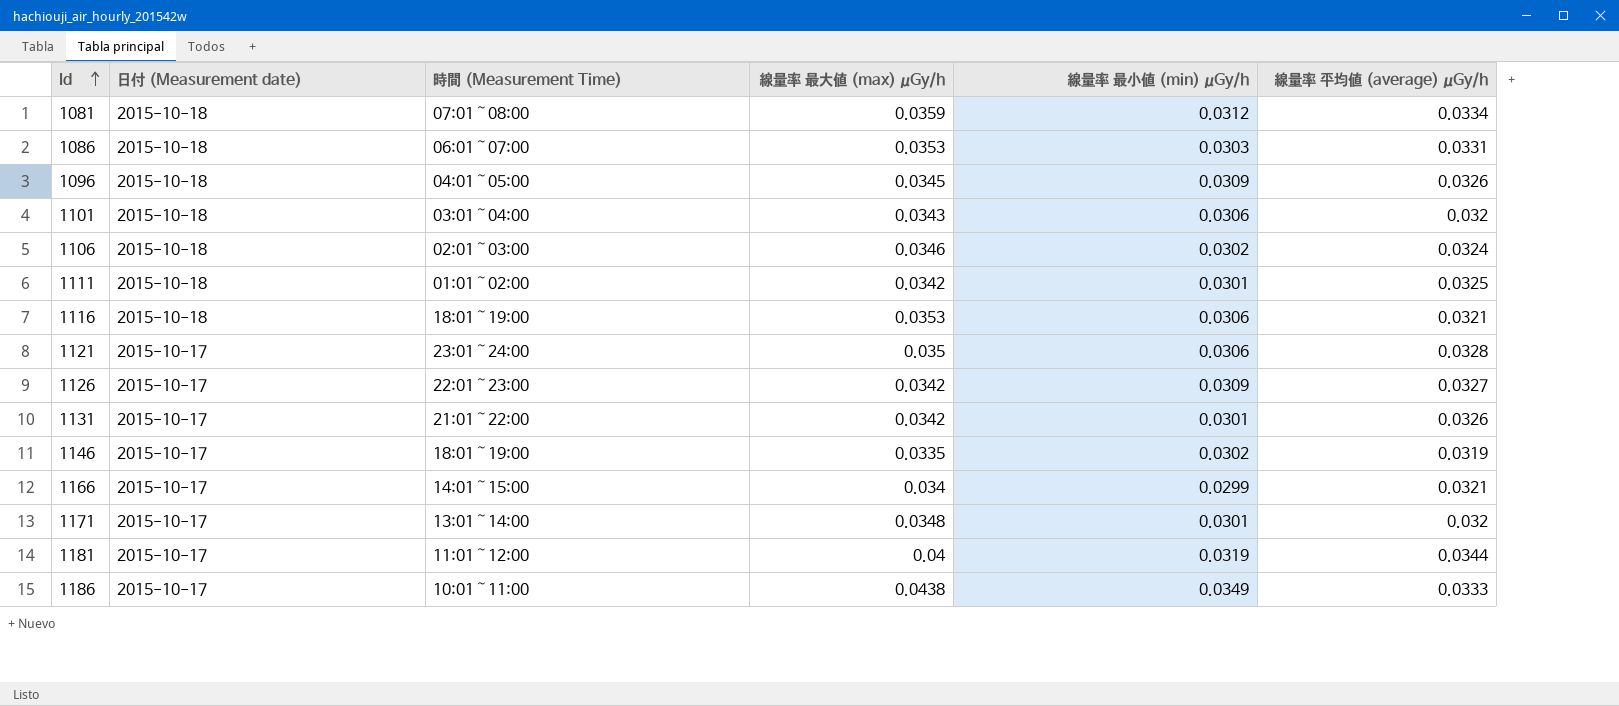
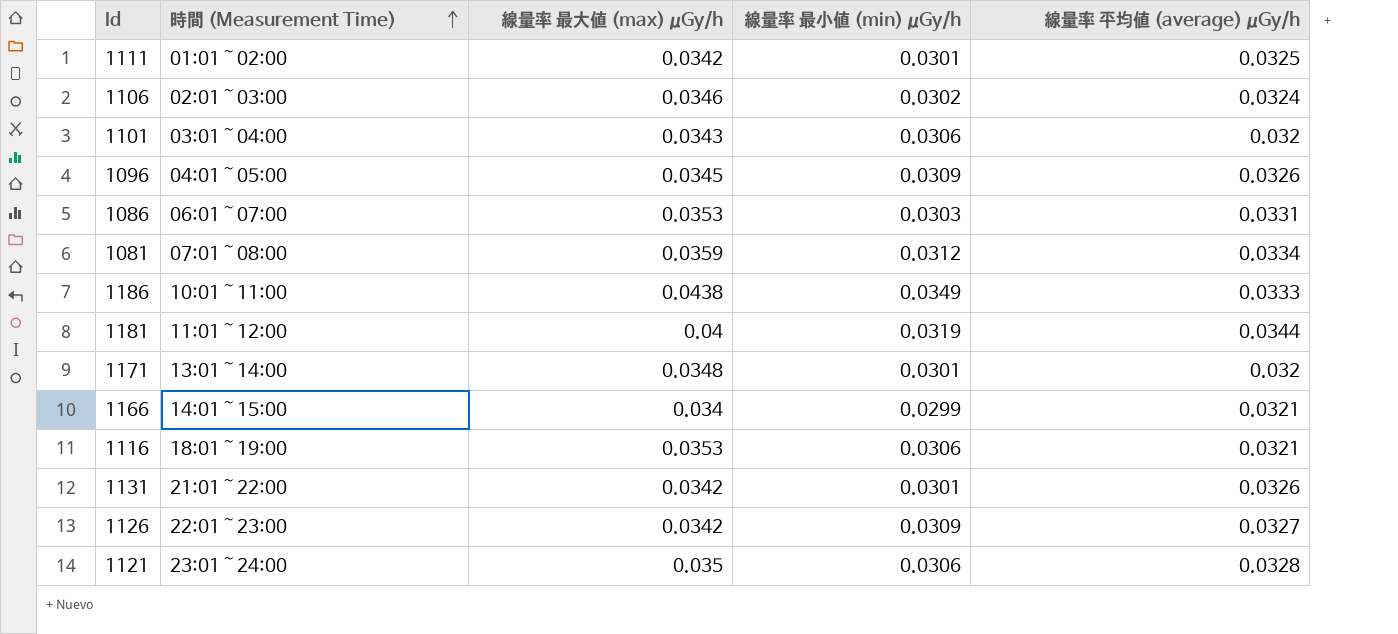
row order: Id ascending -> 時間 (Measurement Time) ascending
column 日付 (Measurement date) | position: 2 -> none
row 1146: 2015-10-17 | 18:01～19:00 | 0.0335 | 0.0302 | 0.0319 -> none

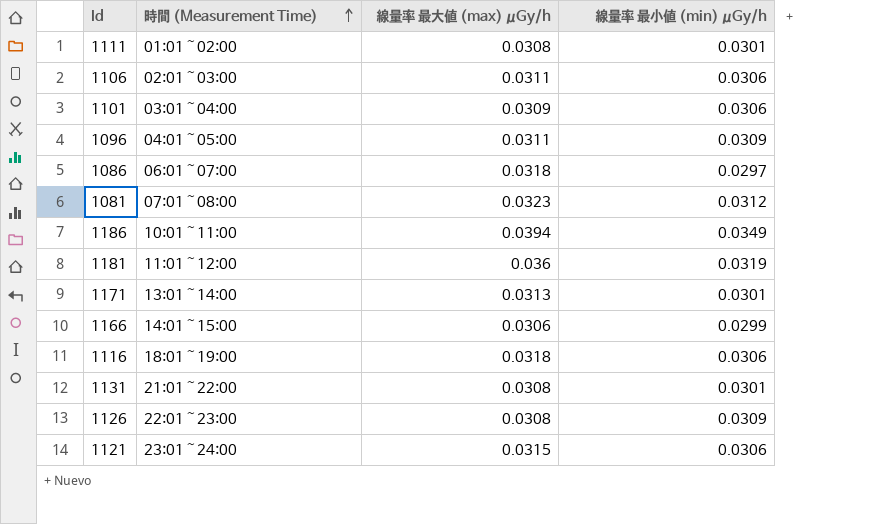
column 線量率 平均値 (average) μGy/h | position: 5 -> none
1111 | 線量率 最大値 (max) μGy/h: 0.0342 -> 0.0308
1106 | 線量率 最大値 (max) μGy/h: 0.0346 -> 0.0311
1106 | 線量率 最小値 (min) μGy/h: 0.0302 -> 0.0306
1101 | 線量率 最大値 (max) μGy/h: 0.0343 -> 0.0309
1096 | 線量率 最大値 (max) μGy/h: 0.0345 -> 0.0311
1086 | 線量率 最大値 (max) μGy/h: 0.0353 -> 0.0318
1086 | 線量率 最小値 (min) μGy/h: 0.0303 -> 0.0297
1081 | 線量率 最大値 (max) μGy/h: 0.0359 -> 0.0323
1186 | 線量率 最大値 (max) μGy/h: 0.0438 -> 0.0394
1181 | 線量率 最大値 (max) μGy/h: 0.04 -> 0.036
1171 | 線量率 最大値 (max) μGy/h: 0.0348 -> 0.0313
1166 | 線量率 最大値 (max) μGy/h: 0.034 -> 0.0306
1116 | 線量率 最大値 (max) μGy/h: 0.0353 -> 0.0318
1131 | 線量率 最大値 (max) μGy/h: 0.0342 -> 0.0308
1126 | 線量率 最大値 (max) μGy/h: 0.0342 -> 0.0308
1121 | 線量率 最大値 (max) μGy/h: 0.035 -> 0.0315

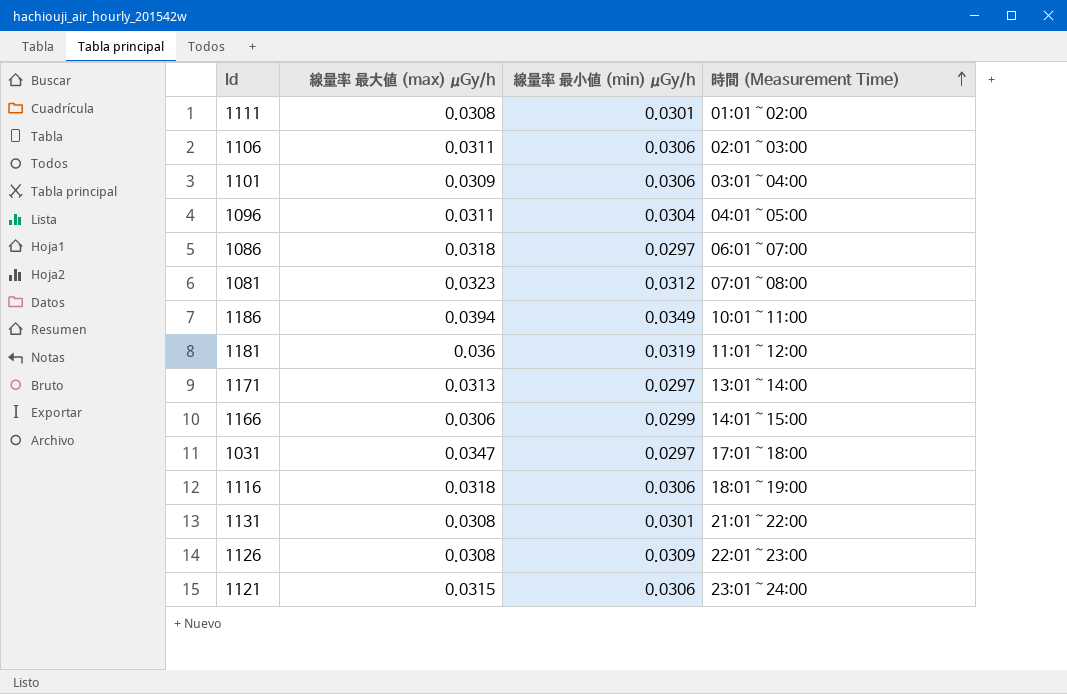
column 時間 (Measurement Time) | position: 2 -> 4
1096 | 線量率 最小値 (min) μGy/h: 0.0309 -> 0.0304
1171 | 線量率 最小値 (min) μGy/h: 0.0301 -> 0.0297
row 1031: none -> 0.0347 | 0.0297 | 17:01～18:00

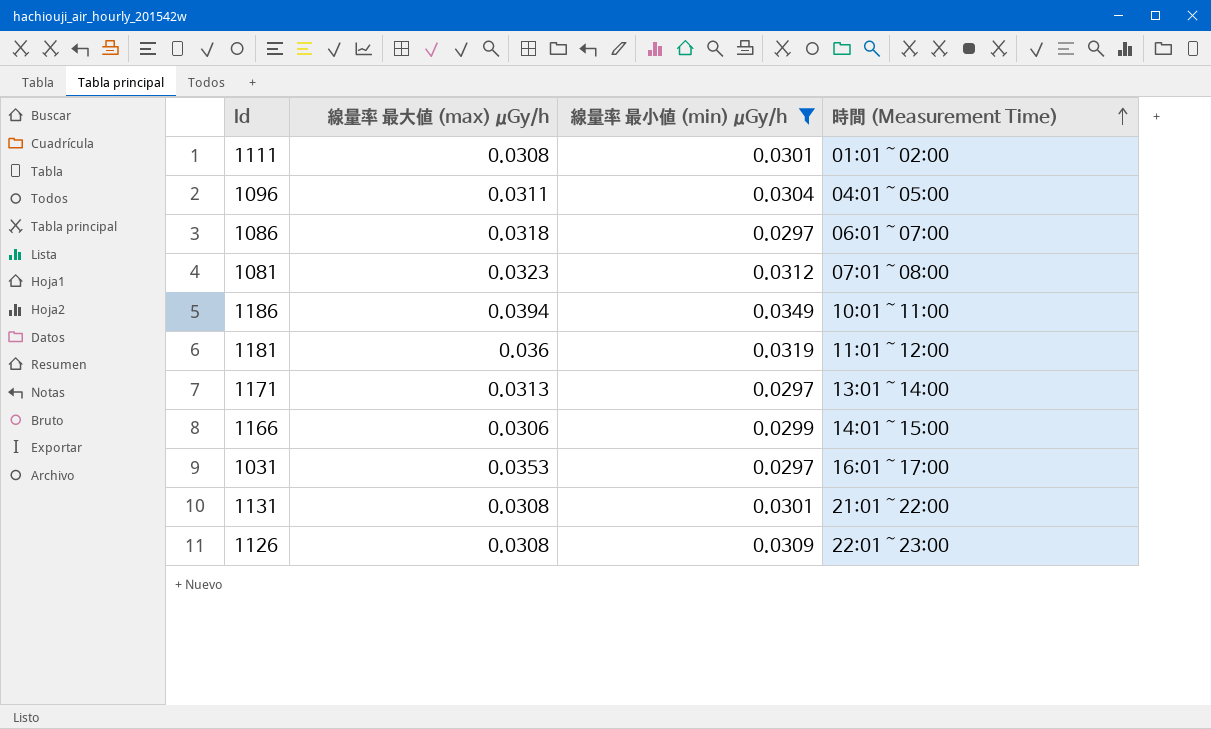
filter: none -> 線量率 最小値 (min) μGy/h != 0.0306
1031 | 線量率 最大値 (max) μGy/h: 0.0347 -> 0.0353
1031 | 時間 (Measurement Time): 17:01～18:00 -> 16:01～17:00

